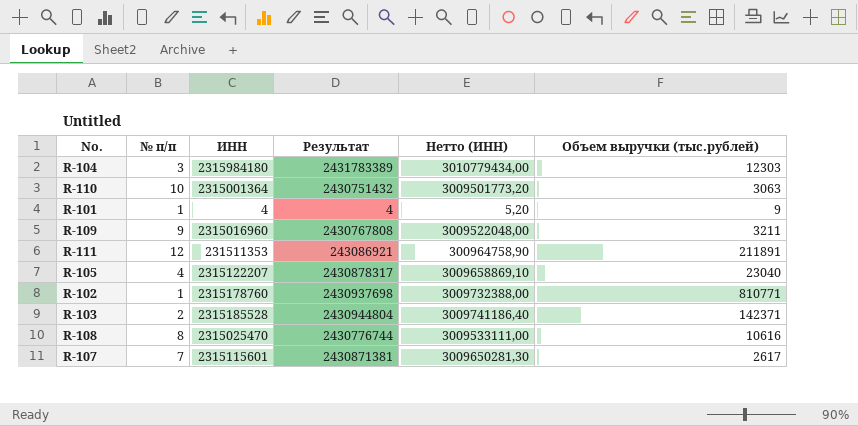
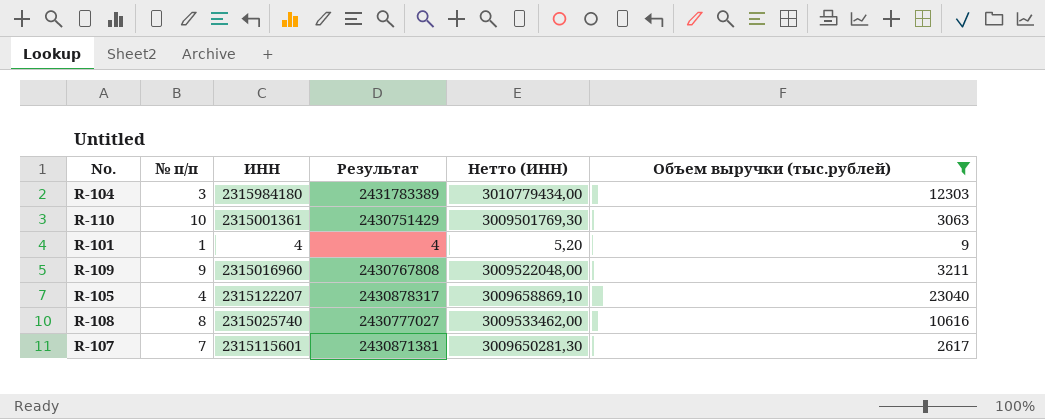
filter: none -> Объем выручки (тыс.рублей) <= 23040
R-110 | ИНН: 2315001364 -> 2315001361
R-110 | Результат: 2430751432 -> 2430751429
R-110 | Нетто (ИНН): 3009501773,20 -> 3009501769,30
R-108 | ИНН: 2315025470 -> 2315025740
R-108 | Результат: 2430776744 -> 2430777027
R-108 | Нетто (ИНН): 3009533111,00 -> 3009533462,00

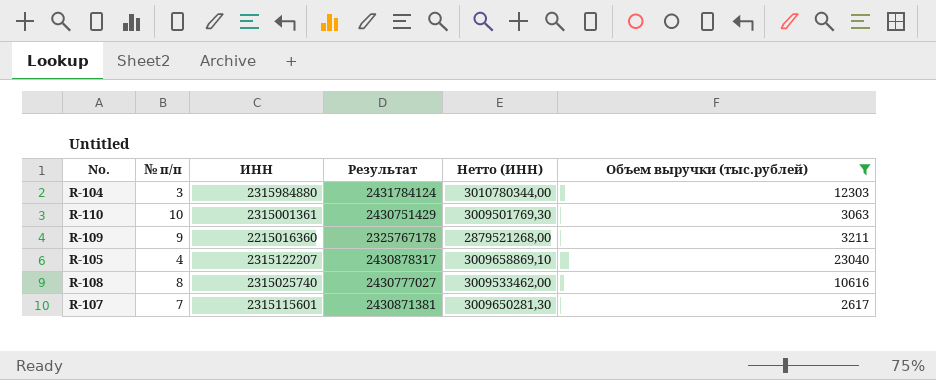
row R-101: 1 | 4 | 4 | 5,20 | 9 -> none
R-104 | ИНН: 2315984180 -> 2315984880
R-104 | Результат: 2431783389 -> 2431784124
R-104 | Нетто (ИНН): 3010779434,00 -> 3010780344,00
R-109 | ИНН: 2315016960 -> 2215016360
R-109 | Результат: 2430767808 -> 2325767178
R-109 | Нетто (ИНН): 3009522048,00 -> 2879521268,00

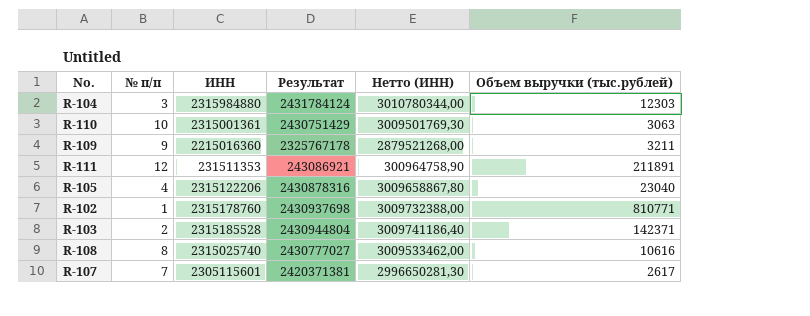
filter: Объем выручки (тыс.рублей) <= 23040 -> none
R-105 | ИНН: 2315122207 -> 2315122206
R-105 | Результат: 2430878317 -> 2430878316
R-105 | Нетто (ИНН): 3009658869,10 -> 3009658867,80
R-107 | ИНН: 2315115601 -> 2305115601
R-107 | Результат: 2430871381 -> 2420371381
R-107 | Нетто (ИНН): 3009650281,30 -> 2996650281,30

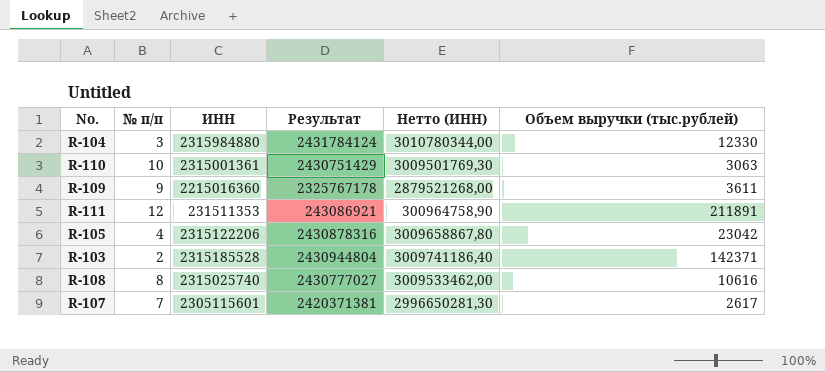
row R-102: 1 | 2315178760 | 2430937698 | 3009732388,00 | 810771 -> none
R-104 | Объем выручки (тыс.рублей): 12303 -> 12330
R-109 | Объем выручки (тыс.рублей): 3211 -> 3611
R-105 | Объем выручки (тыс.рублей): 23040 -> 23042

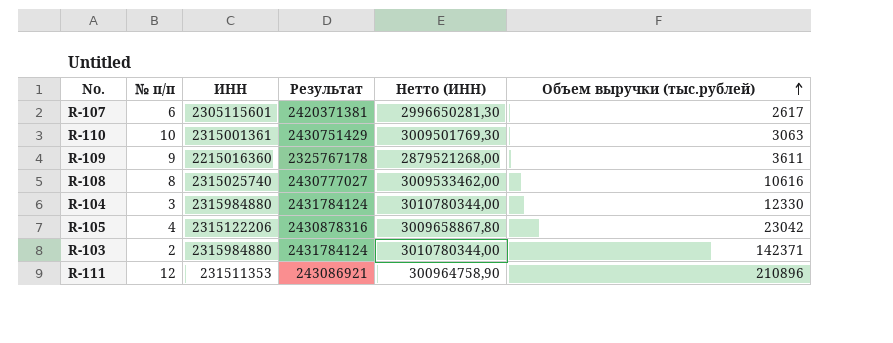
row order: none -> Объем выручки (тыс.рублей) ascending
R-107 | № п/п: 7 -> 6
R-103 | ИНН: 2315185528 -> 2315984880
R-103 | Результат: 2430944804 -> 2431784124
R-103 | Нетто (ИНН): 3009741186,40 -> 3010780344,00
R-111 | Объем выручки (тыс.рублей): 211891 -> 210896

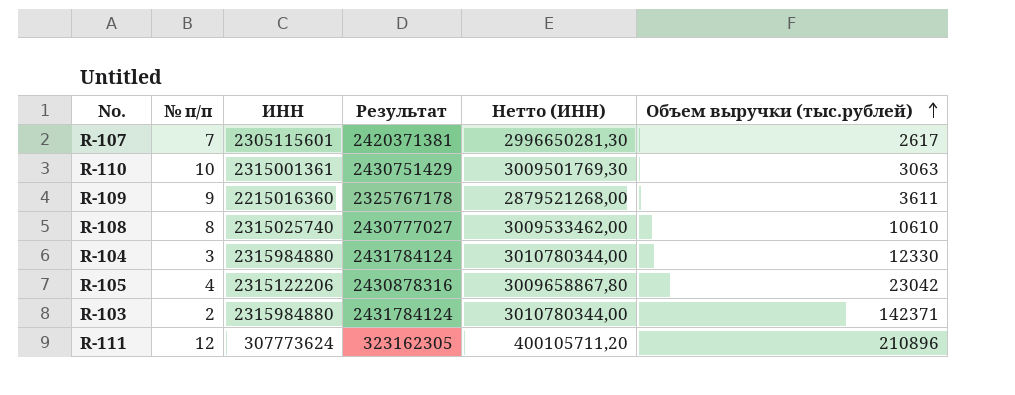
R-107 | № п/п: 6 -> 7
R-108 | Объем выручки (тыс.рублей): 10616 -> 10610
R-111 | ИНН: 231511353 -> 307773624
R-111 | Результат: 243086921 -> 323162305
R-111 | Нетто (ИНН): 300964758,90 -> 400105711,20

